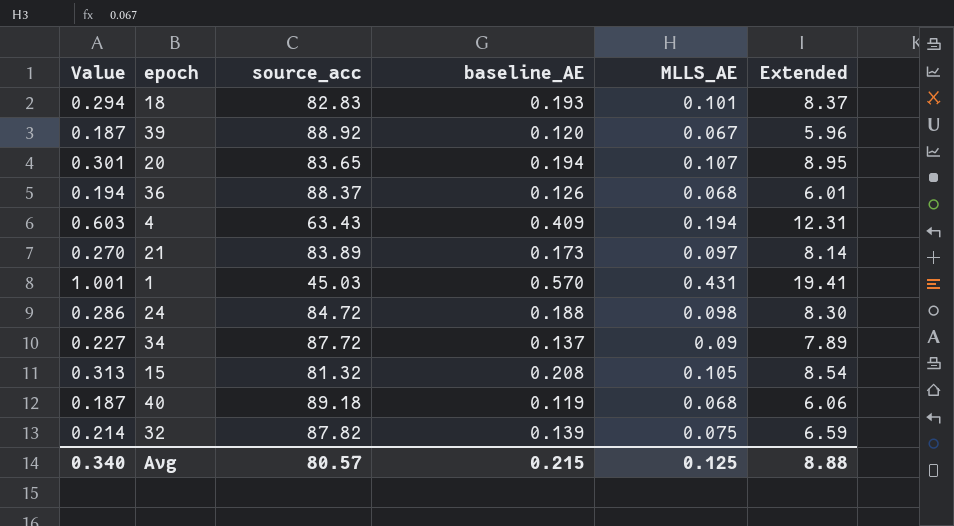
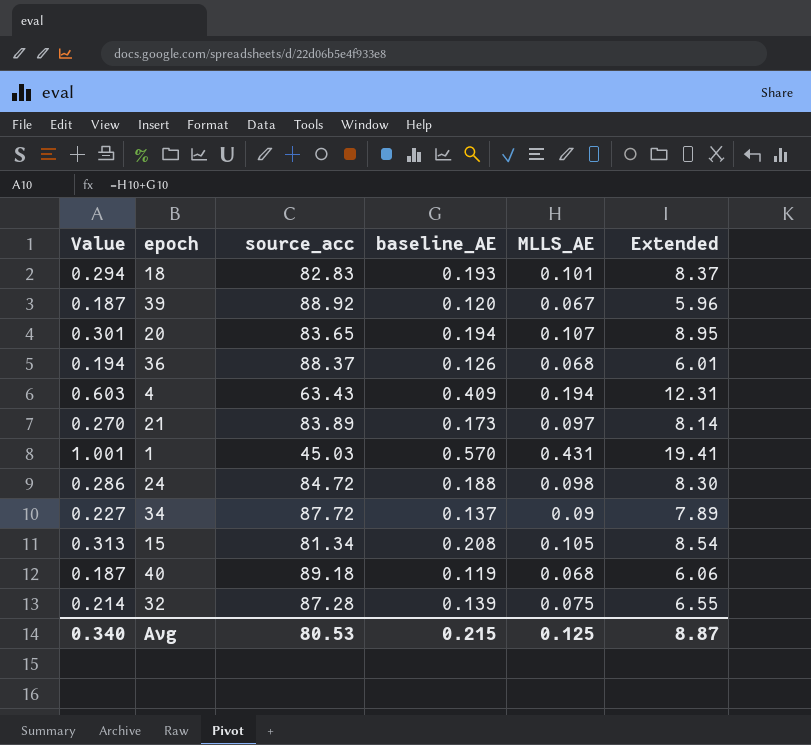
15 | source_acc: 81.32 -> 81.34
32 | source_acc: 87.82 -> 87.28
32 | Extended: 6.59 -> 6.55
Avg | source_acc: 80.57 -> 80.53
Avg | Extended: 8.88 -> 8.87

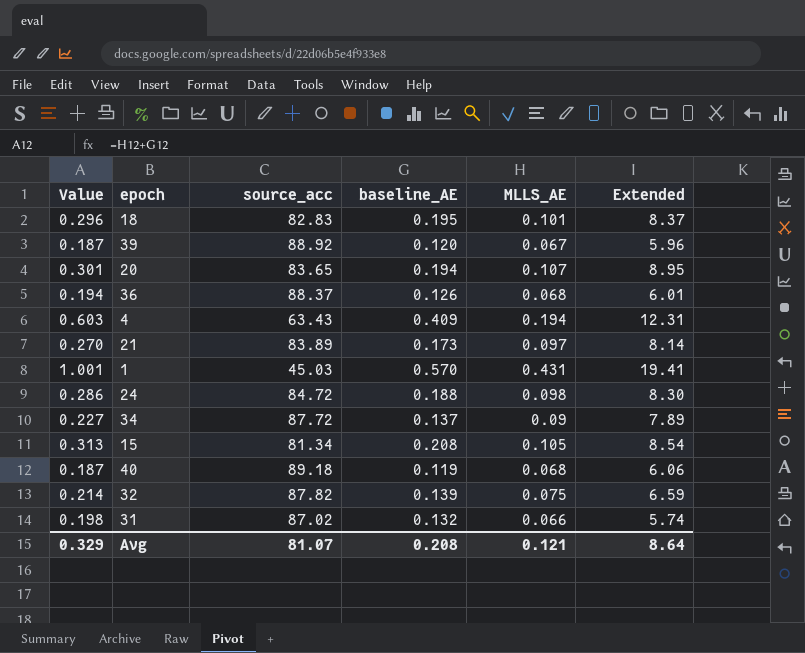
18 | Value: 0.294 -> 0.296
18 | baseline_AE: 0.193 -> 0.195
32 | source_acc: 87.28 -> 87.82
32 | Extended: 6.55 -> 6.59
row 31: none -> 0.198 | 87.02 | 0.132 | 0.066 | 5.74
Avg | Value: 0.340 -> 0.329
Avg | source_acc: 80.53 -> 81.07
Avg | baseline_AE: 0.215 -> 0.208
Avg | MLLS_AE: 0.125 -> 0.121
Avg | Extended: 8.87 -> 8.64

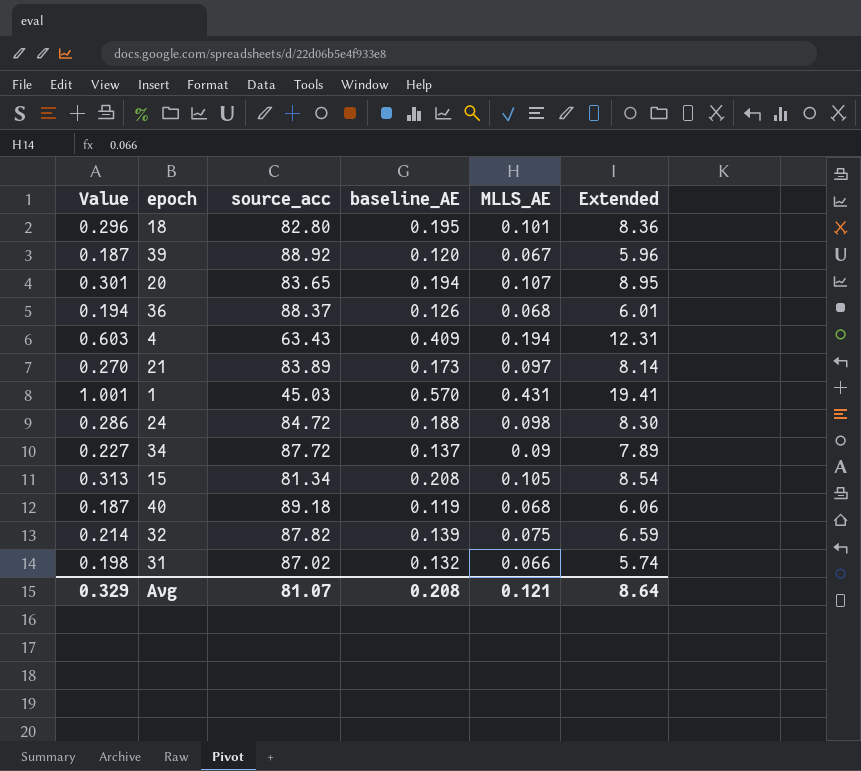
18 | source_acc: 82.83 -> 82.80
18 | Extended: 8.37 -> 8.36

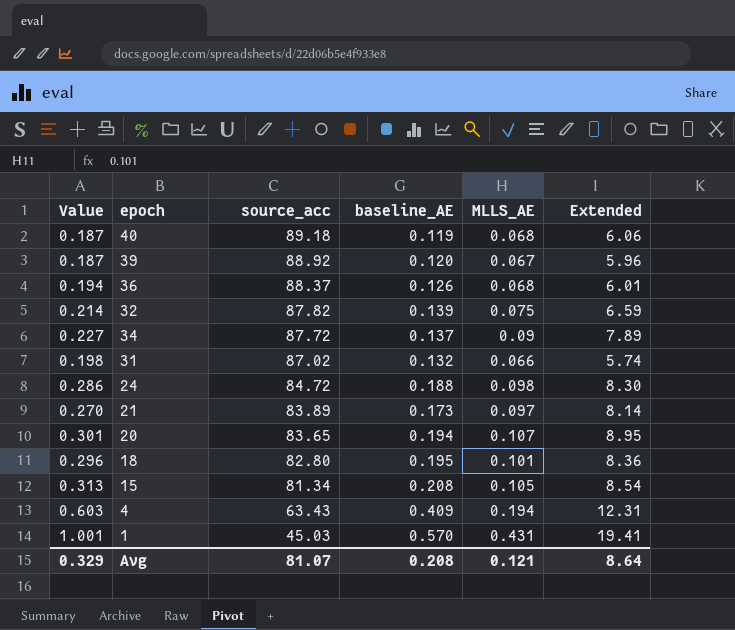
row order: none -> source_acc descending

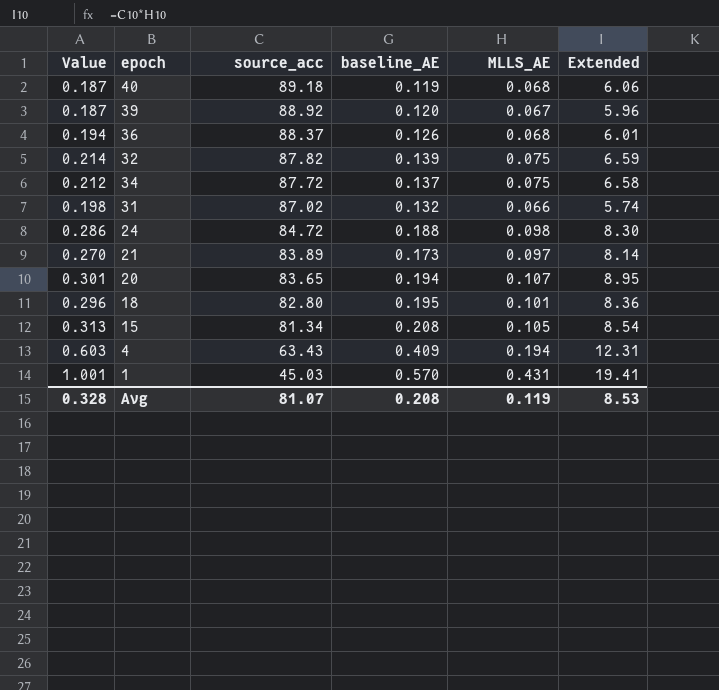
34 | Value: 0.227 -> 0.212
34 | MLLS_AE: 0.09 -> 0.075
34 | Extended: 7.89 -> 6.58
Avg | Value: 0.329 -> 0.328
Avg | MLLS_AE: 0.121 -> 0.119
Avg | Extended: 8.64 -> 8.53

